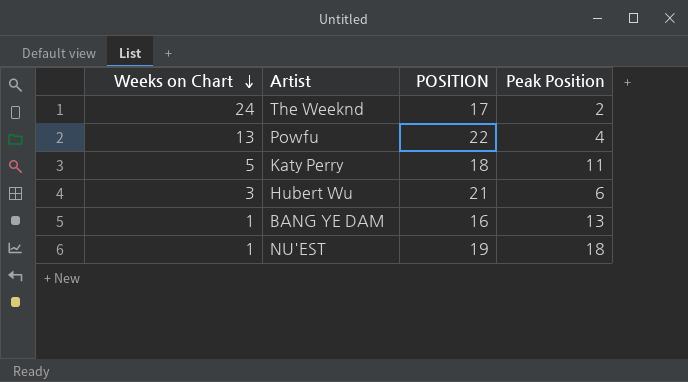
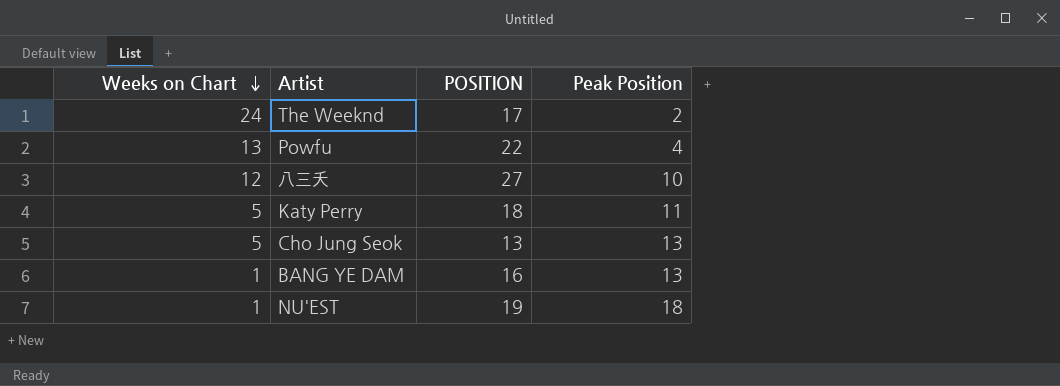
row Hubert Wu: 3 | 21 | 6 -> none
row 八三夭: none -> 12 | 27 | 10
row Cho Jung Seok: none -> 5 | 13 | 13

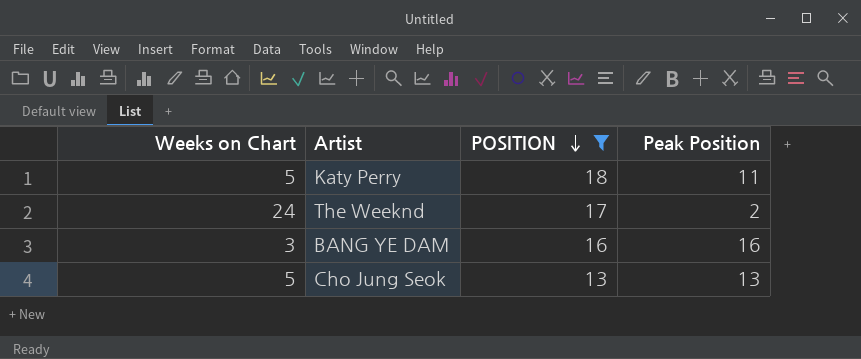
filter: none -> POSITION <= 18
row order: Weeks on Chart descending -> POSITION descending
BANG YE DAM | Weeks on Chart: 1 -> 3
BANG YE DAM | Peak Position: 13 -> 16

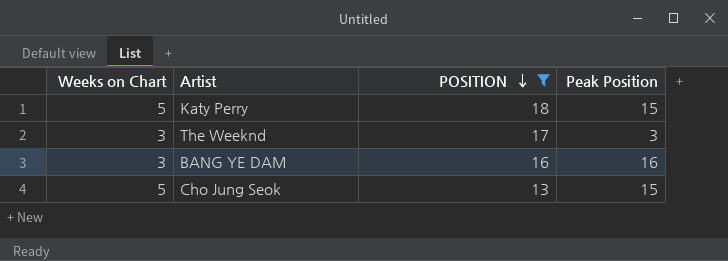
Katy Perry | Peak Position: 11 -> 15
The Weeknd | Weeks on Chart: 24 -> 3
The Weeknd | Peak Position: 2 -> 3
Cho Jung Seok | Peak Position: 13 -> 15

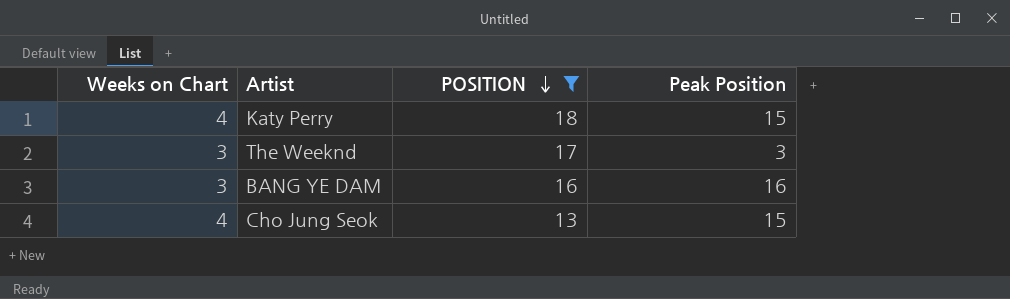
Katy Perry | Weeks on Chart: 5 -> 4
Cho Jung Seok | Weeks on Chart: 5 -> 4

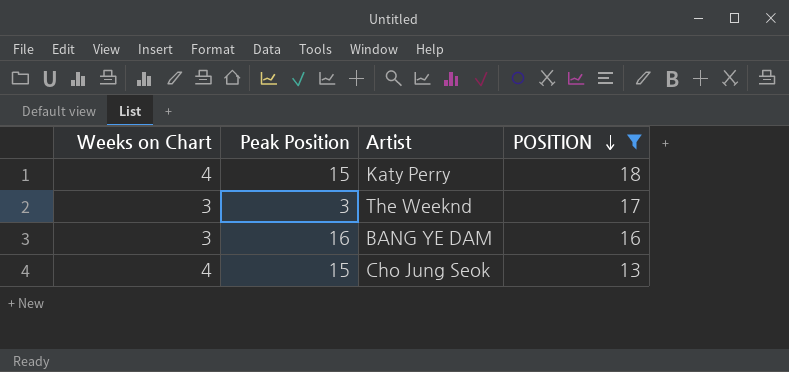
column Peak Position | position: 4 -> 2

